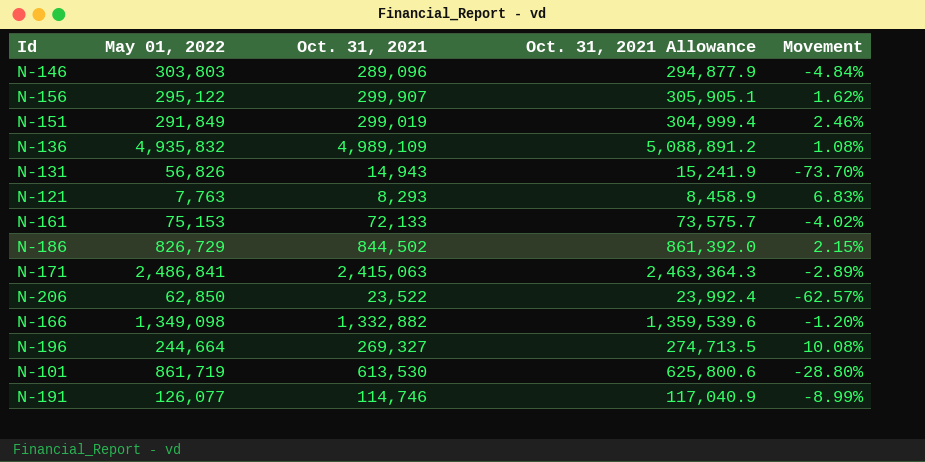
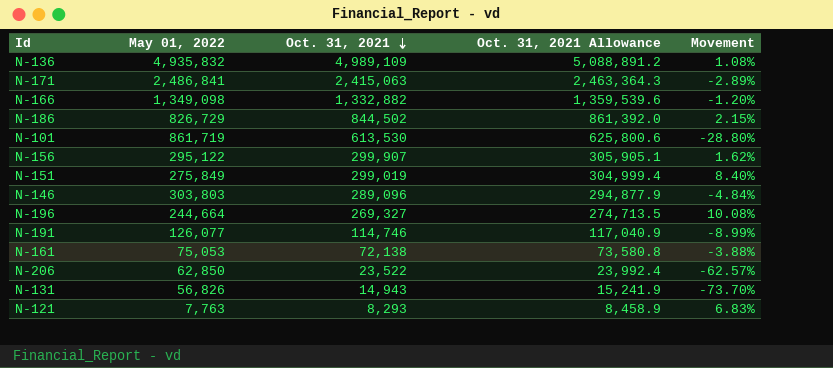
row order: none -> Oct. 31, 2021 descending
N-151 | May 01, 2022: 291,849 -> 275,849
N-151 | Movement: 2.46% -> 8.40%
N-161 | May 01, 2022: 75,153 -> 75,053
N-161 | Oct. 31, 2021: 72,133 -> 72,138
N-161 | Oct. 31, 2021 Allowance: 73,575.7 -> 73,580.8
N-161 | Movement: -4.02% -> -3.88%

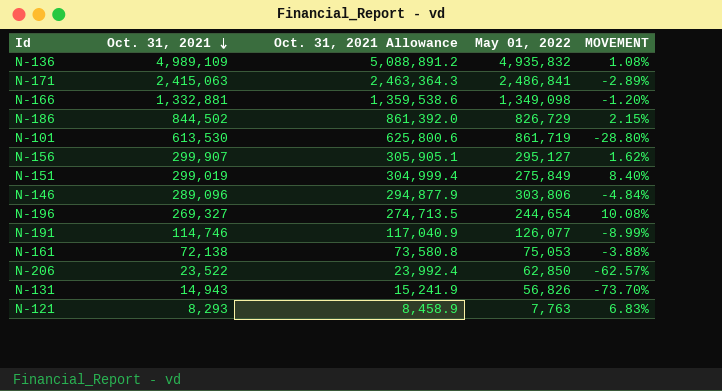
column May 01, 2022 | position: 2 -> 4
column name: Movement -> MOVEMENT
N-166 | Oct. 31, 2021: 1,332,882 -> 1,332,881
N-166 | Oct. 31, 2021 Allowance: 1,359,539.6 -> 1,359,538.6
N-156 | May 01, 2022: 295,122 -> 295,127
N-146 | May 01, 2022: 303,803 -> 303,806
N-196 | May 01, 2022: 244,664 -> 244,654

